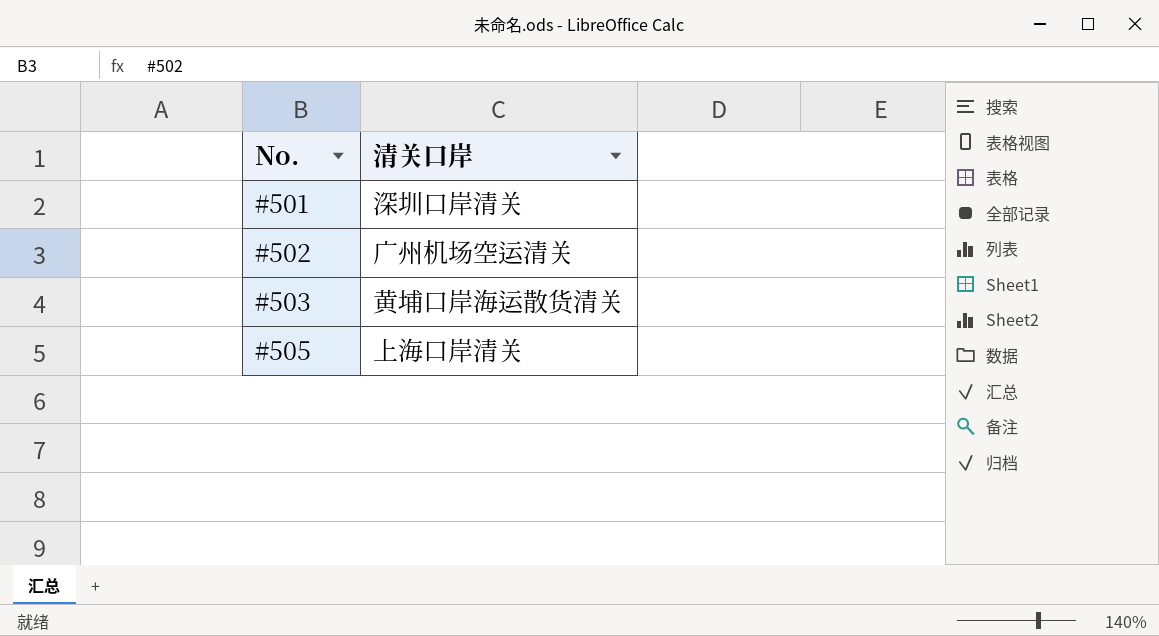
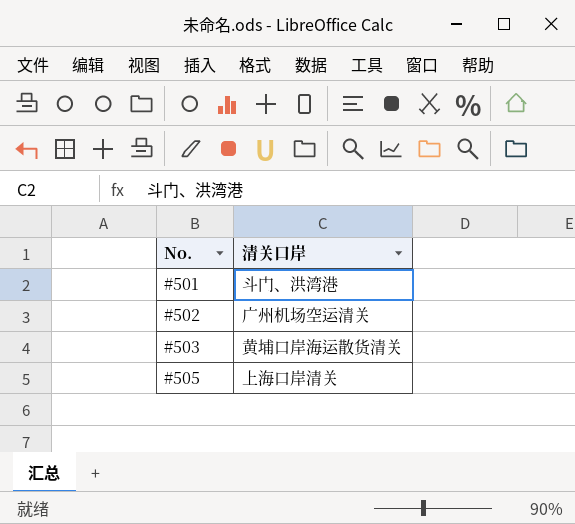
#501 | 清关口岸: 深圳口岸清关 -> 斗门、洪湾港

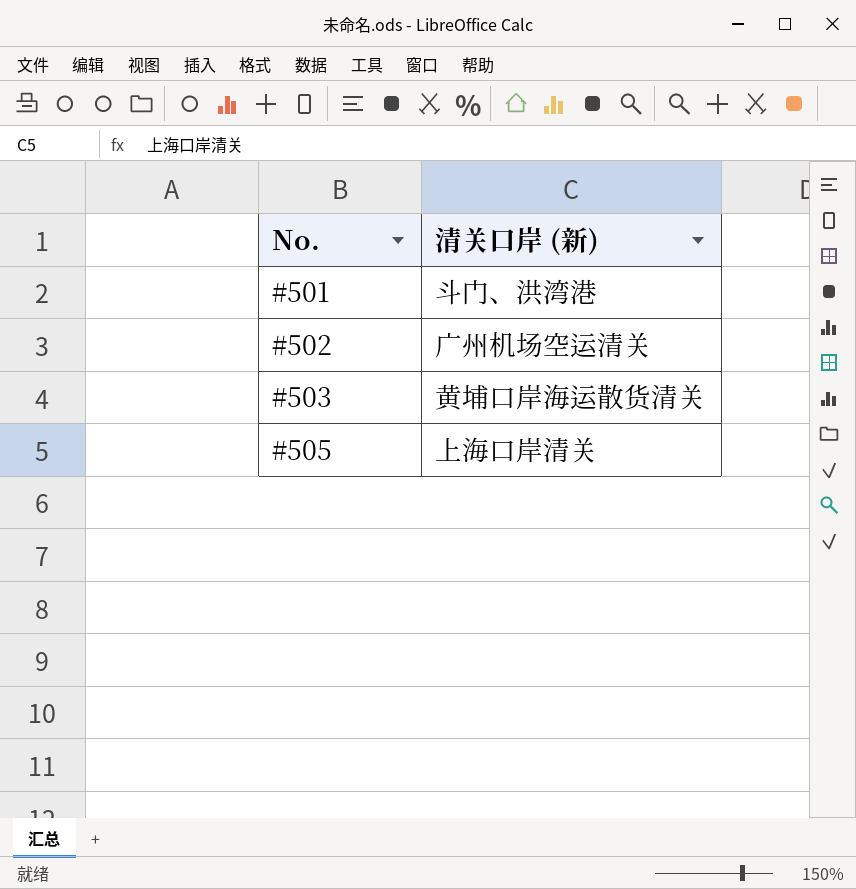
column name: 清关口岸 -> 清关口岸 (新)

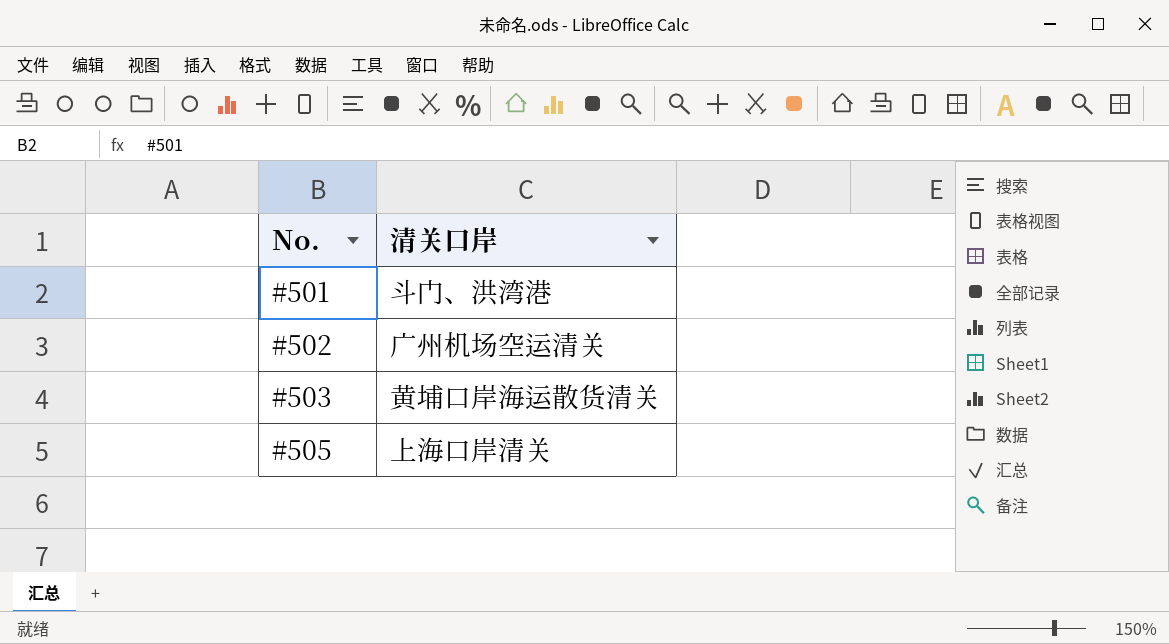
column name: 清关口岸 (新) -> 清关口岸

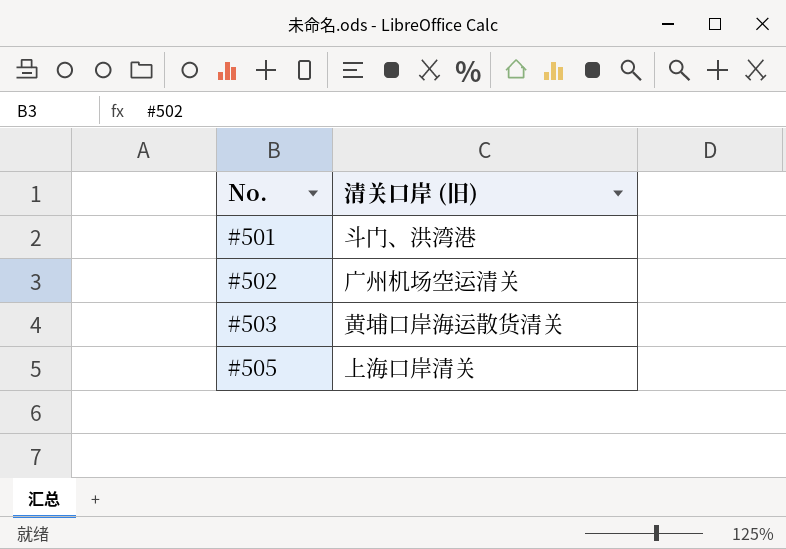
column name: 清关口岸 -> 清关口岸 (旧)

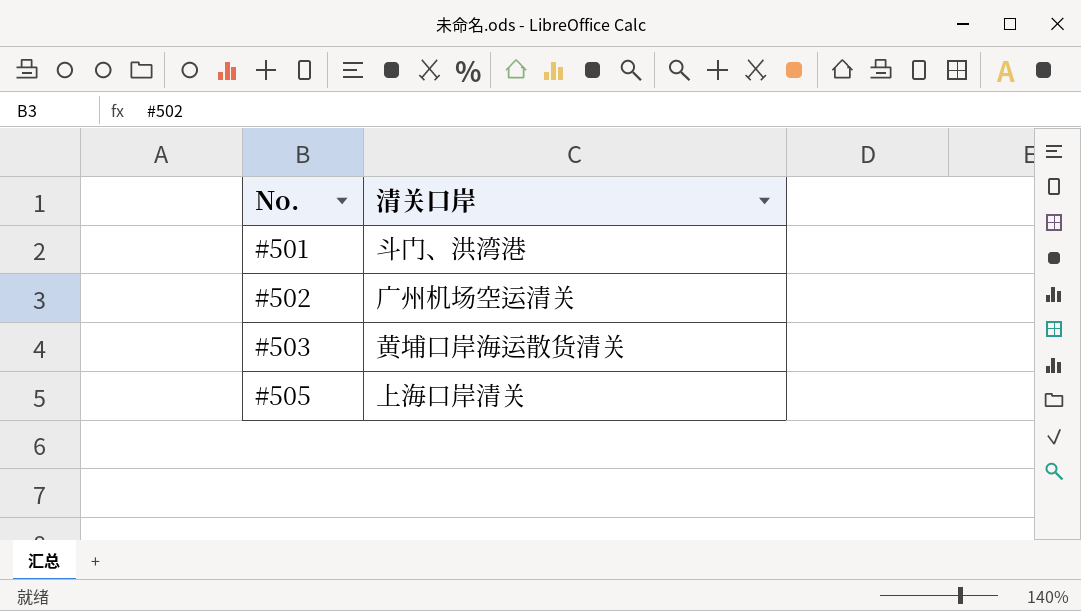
column name: 清关口岸 (旧) -> 清关口岸

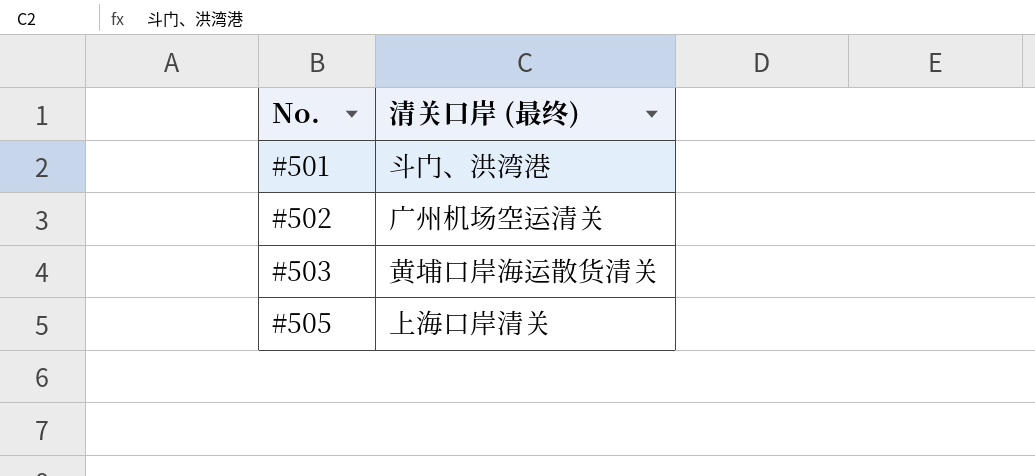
column name: 清关口岸 -> 清关口岸 (最终)

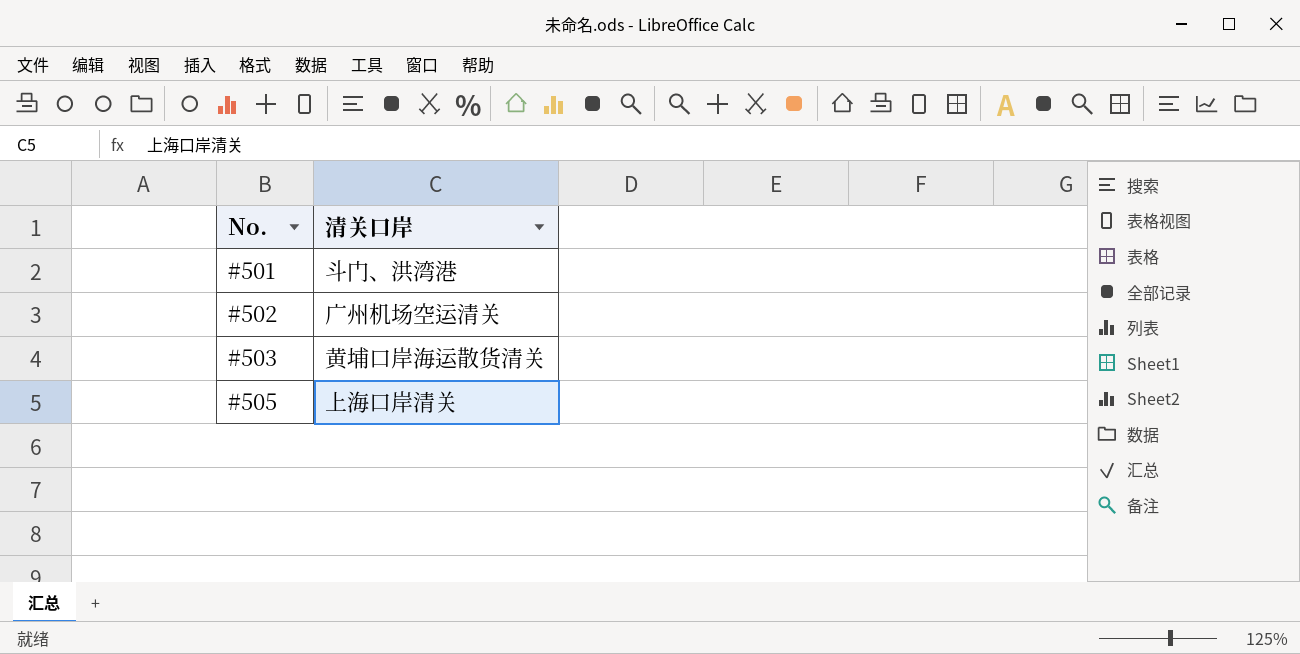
column name: 清关口岸 (最终) -> 清关口岸

